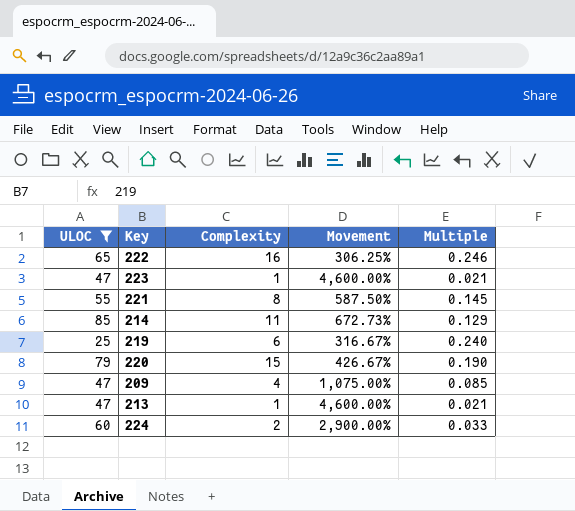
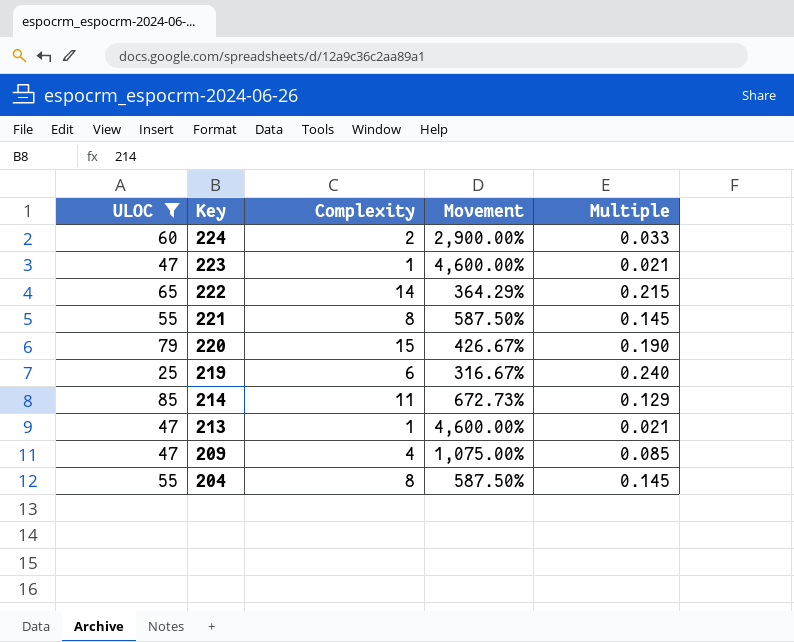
row order: none -> Key descending
222 | Complexity: 16 -> 14
222 | Movement: 306.25% -> 364.29%
222 | Multiple: 0.246 -> 0.215
row 204: none -> 55 | 8 | 587.50% | 0.145

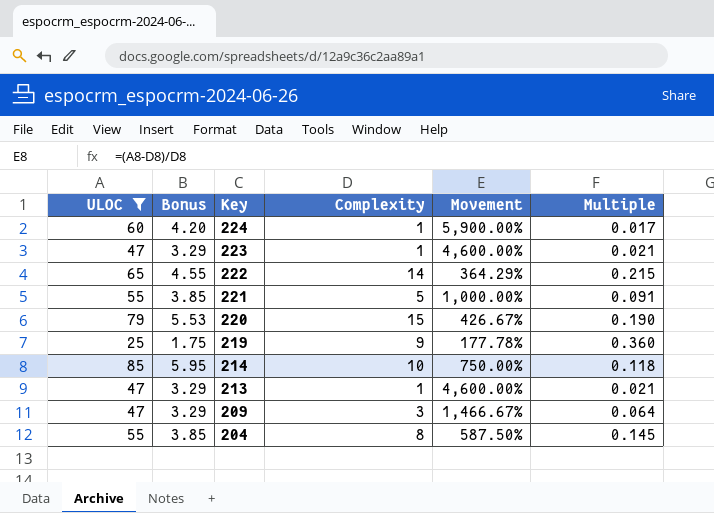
column Bonus | formula: none -> [ULOC] * 0.07
224 | Complexity: 2 -> 1
224 | Movement: 2,900.00% -> 5,900.00%
224 | Multiple: 0.033 -> 0.017
221 | Complexity: 8 -> 5
221 | Movement: 587.50% -> 1,000.00%
221 | Multiple: 0.145 -> 0.091
219 | Complexity: 6 -> 9
219 | Movement: 316.67% -> 177.78%
219 | Multiple: 0.240 -> 0.360
214 | Complexity: 11 -> 10
214 | Movement: 672.73% -> 750.00%
214 | Multiple: 0.129 -> 0.118
209 | Complexity: 4 -> 3
209 | Movement: 1,075.00% -> 1,466.67%
209 | Multiple: 0.085 -> 0.064

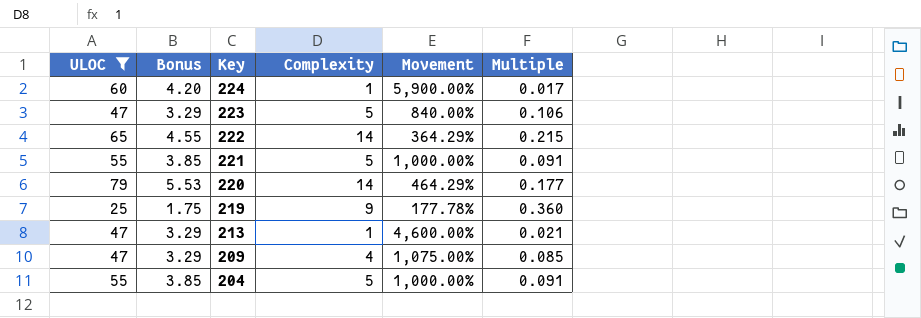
row 214: 85 | 5.95 | 10 | 750.00% | 0.118 -> none
223 | Complexity: 1 -> 5
223 | Movement: 4,600.00% -> 840.00%
223 | Multiple: 0.021 -> 0.106
220 | Complexity: 15 -> 14
220 | Movement: 426.67% -> 464.29%
220 | Multiple: 0.190 -> 0.177
209 | Complexity: 3 -> 4
209 | Movement: 1,466.67% -> 1,075.00%
209 | Multiple: 0.064 -> 0.085
204 | Complexity: 8 -> 5
204 | Movement: 587.50% -> 1,000.00%
204 | Multiple: 0.145 -> 0.091

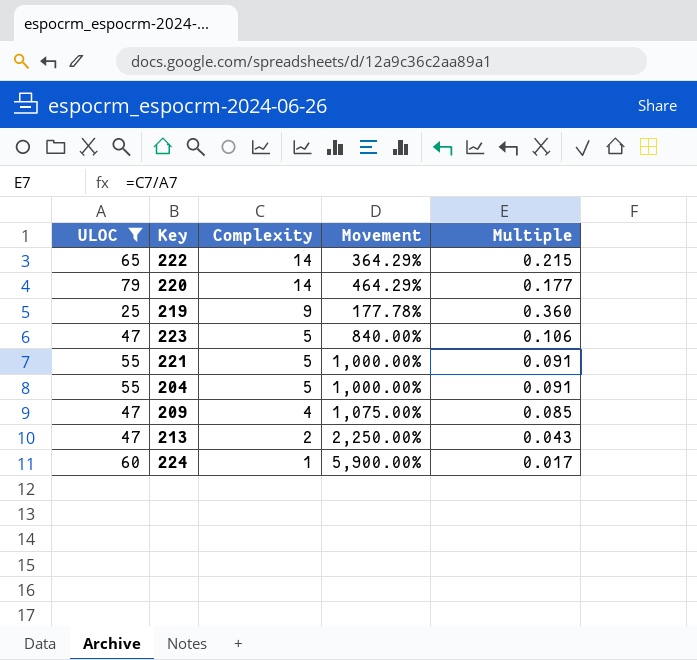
row order: Key descending -> Complexity descending
column Bonus | formula: [ULOC] * 0.07 -> none
213 | Complexity: 1 -> 2
213 | Movement: 4,600.00% -> 2,250.00%
213 | Multiple: 0.021 -> 0.043

